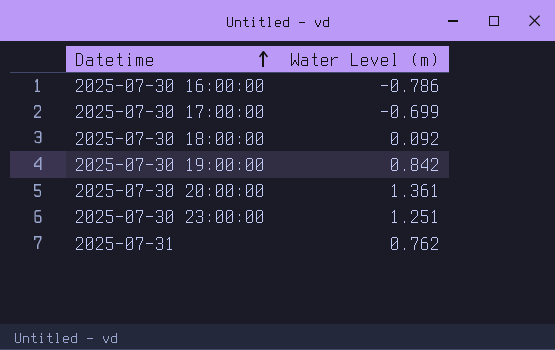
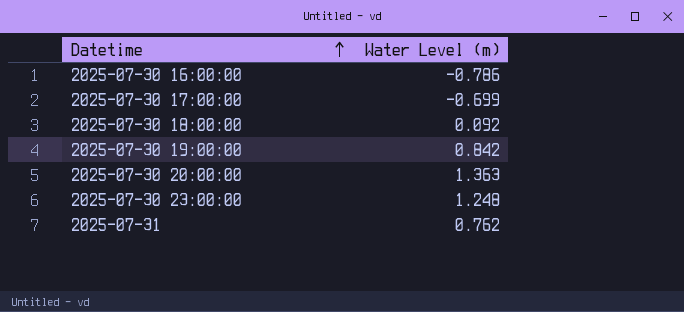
2025-07-30 20:00:00 | Water Level (m): 1.361 -> 1.363
2025-07-30 23:00:00 | Water Level (m): 1.251 -> 1.248

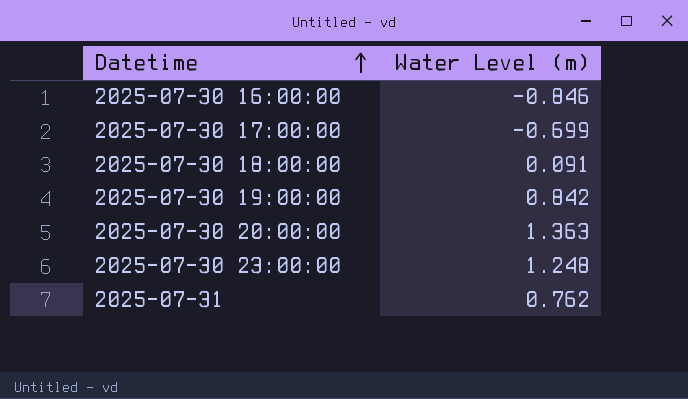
2025-07-30 16:00:00 | Water Level (m): -0.786 -> -0.846
2025-07-30 18:00:00 | Water Level (m): 0.092 -> 0.091

